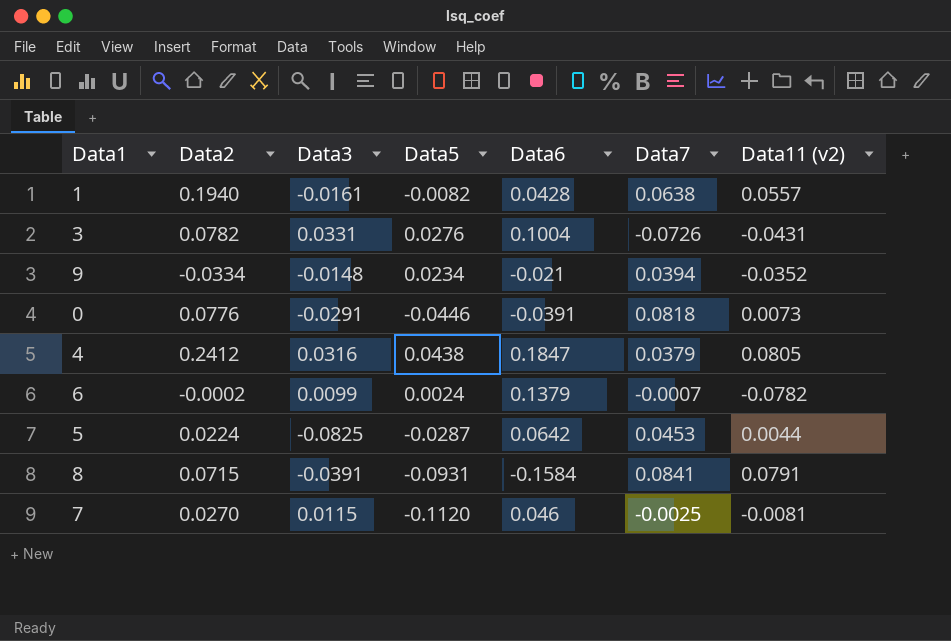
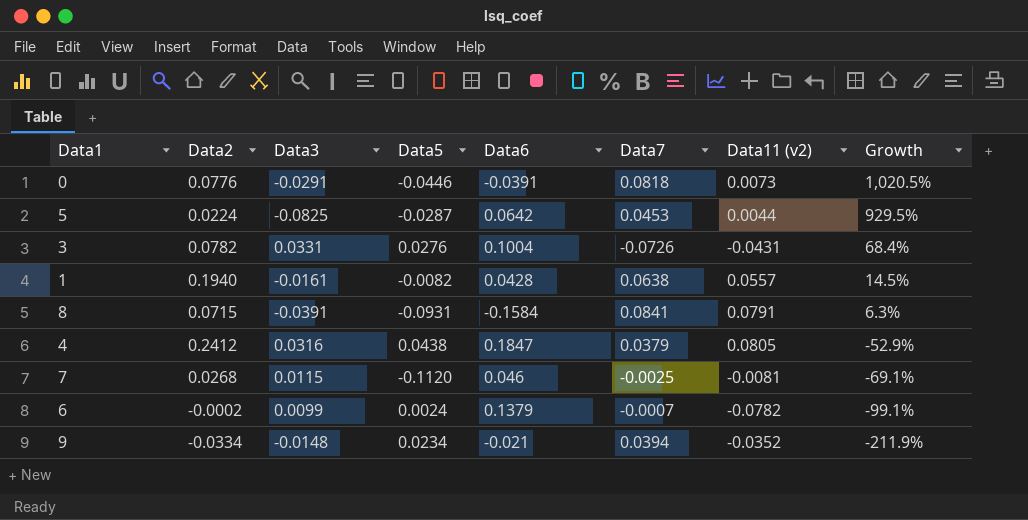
row order: none -> Growth descending
column Growth | formula: none -> ([Data7] - [Data11 (v2)]) / [Data11 (v2)]
7 | Data2: 0.0270 -> 0.0268

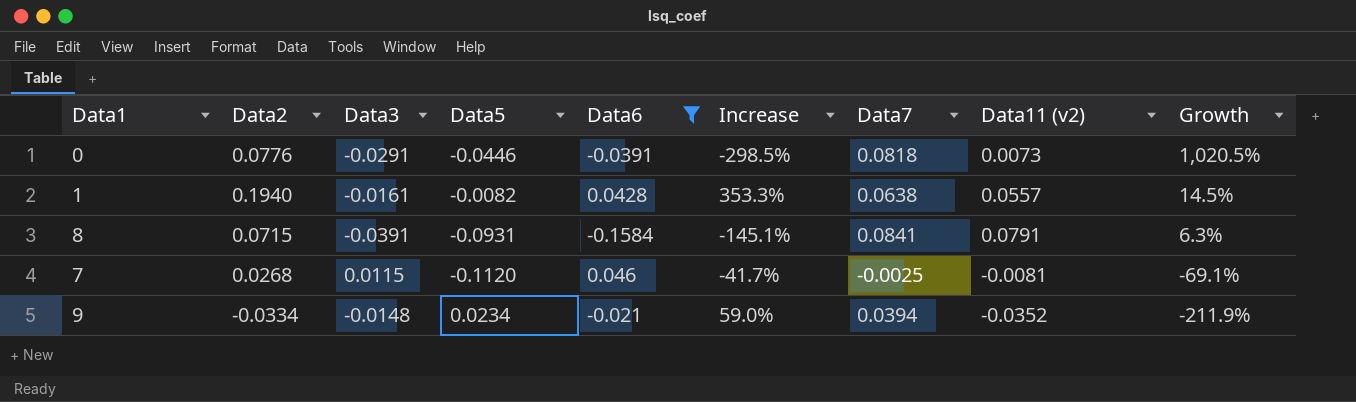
filter: none -> Data6 <= 0.046
column Increase | formula: none -> ([Data2] - [Data6]) / [Data6]

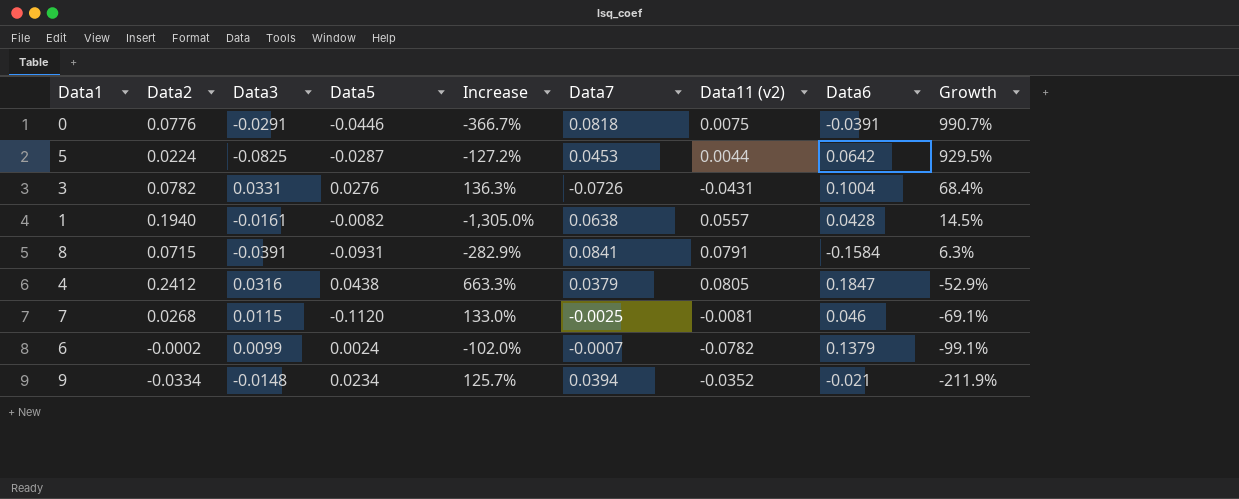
filter: Data6 <= 0.046 -> none
column Increase | formula: ([Data2] - [Data6]) / [Data6] -> ([Data2] - [Data3]) / [Data3]
column Data6 | position: 5 -> 8
0 | Data11 (v2): 0.0073 -> 0.0075
0 | Growth: 1,020.5% -> 990.7%

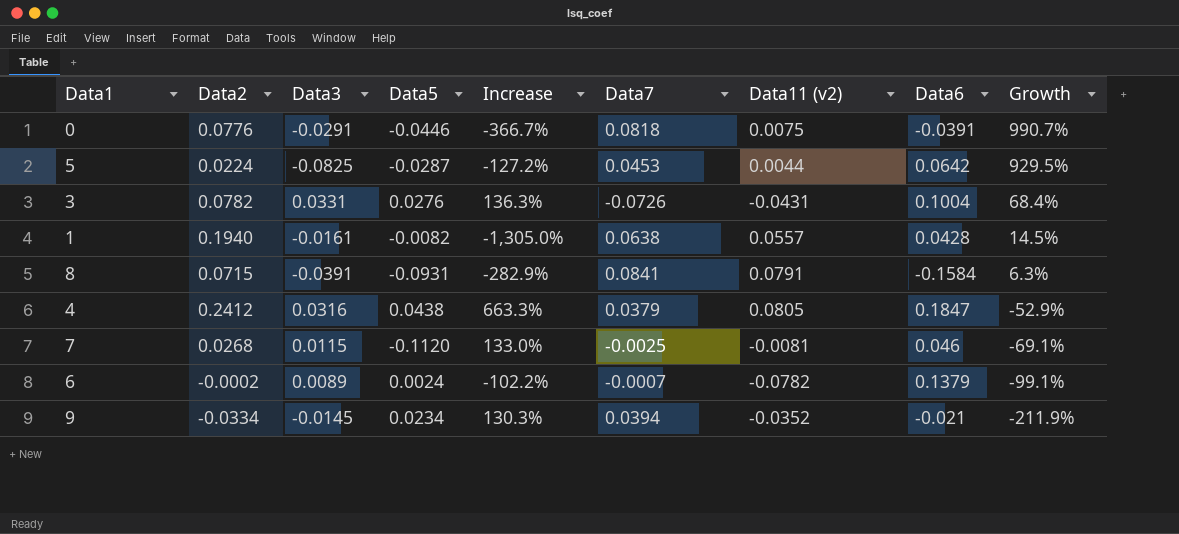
6 | Data3: 0.0099 -> 0.0089
6 | Increase: -102.0% -> -102.2%
9 | Data3: -0.0148 -> -0.0145
9 | Increase: 125.7% -> 130.3%

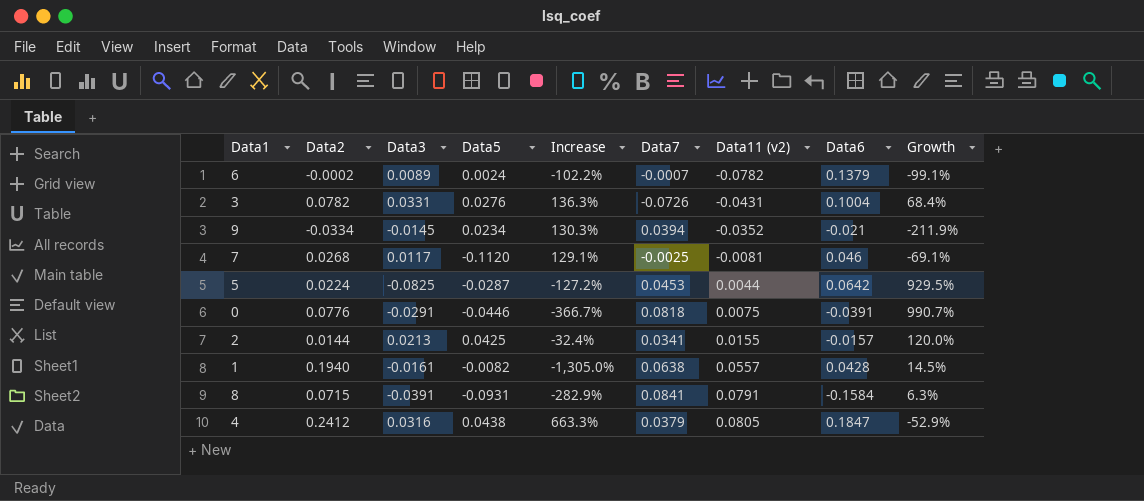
row order: Growth descending -> Data11 (v2) ascending
7 | Data3: 0.0115 -> 0.0117
7 | Increase: 133.0% -> 129.1%
row 2: none -> 0.0144 | 0.0213 | 0.0425 | -32.4% | 0.0341 | 0.0155 | -0.0157 | 120.0%

